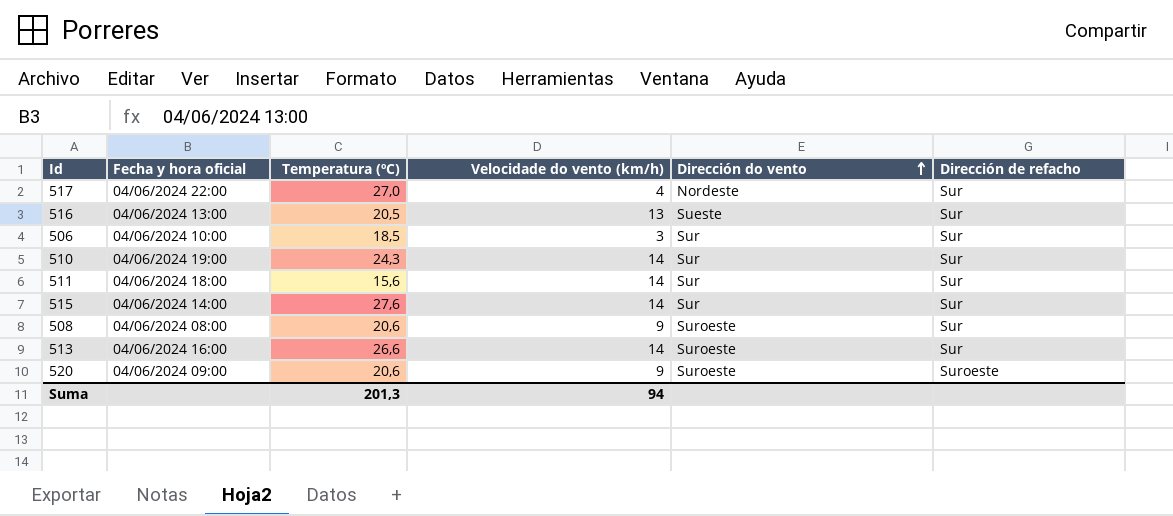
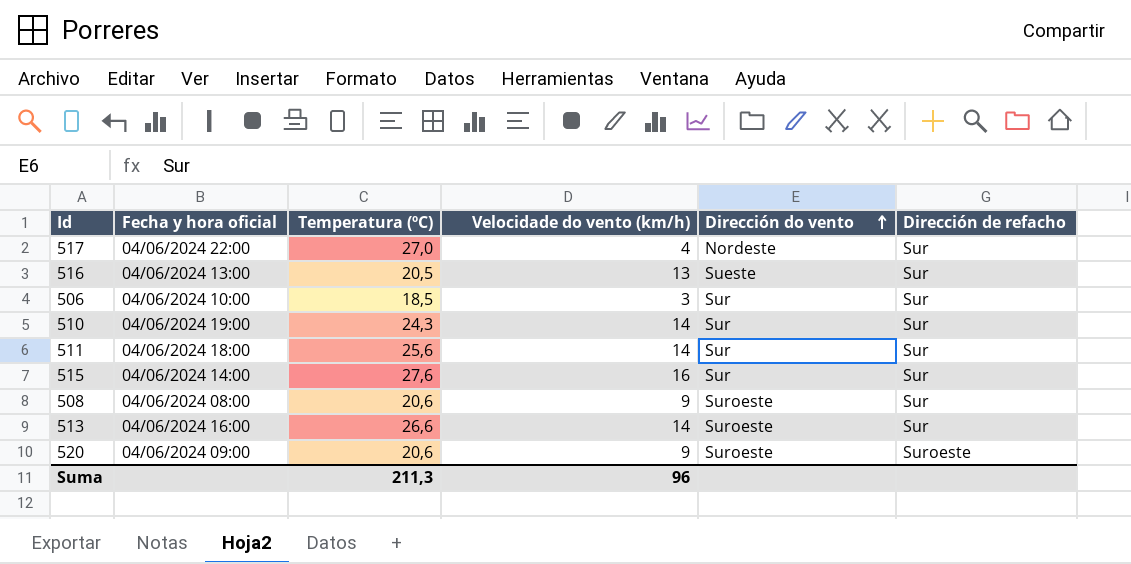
511 | Temperatura (ºC): 15,6 -> 25,6
515 | Velocidade do vento (km/h): 14 -> 16
Suma | Temperatura (ºC): 201,3 -> 211,3
Suma | Velocidade do vento (km/h): 94 -> 96

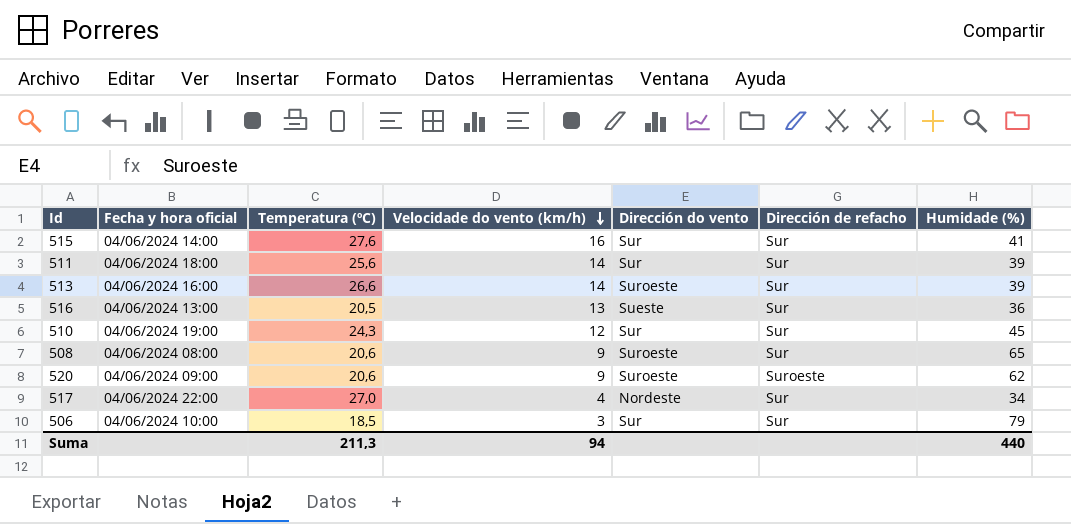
row order: Dirección do vento ascending -> Velocidade do vento (km/h) descending
column Humidade (%) | position: none -> 7
510 | Velocidade do vento (km/h): 14 -> 12
Suma | Velocidade do vento (km/h): 96 -> 94

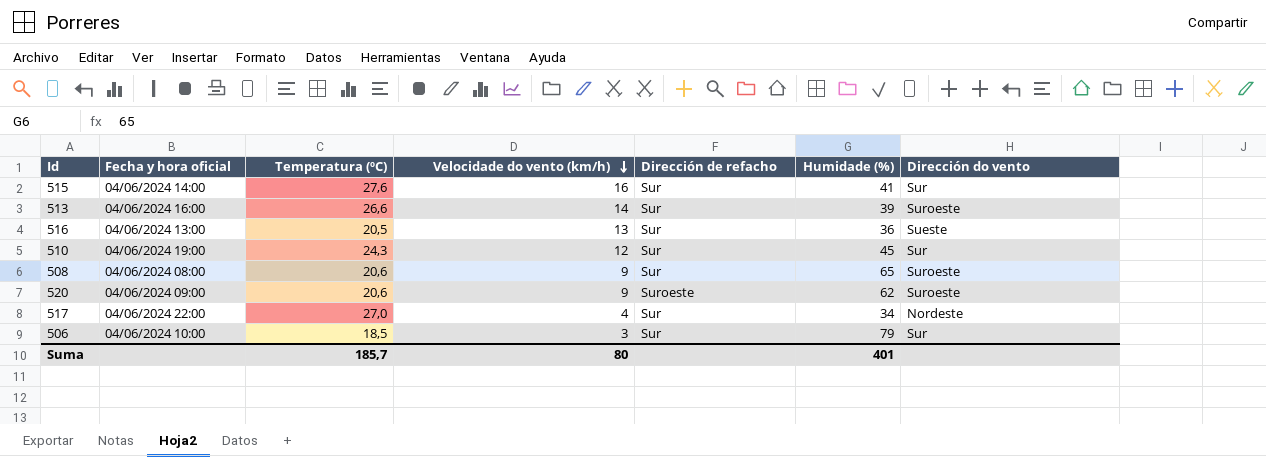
column Dirección do vento | position: 5 -> 7
row 511: 04/06/2024 18:00 | 25,6 | 14 | Sur | Sur | 39 -> none
Suma | Temperatura (ºC): 211,3 -> 185,7
Suma | Velocidade do vento (km/h): 94 -> 80
Suma | Humidade (%): 440 -> 401

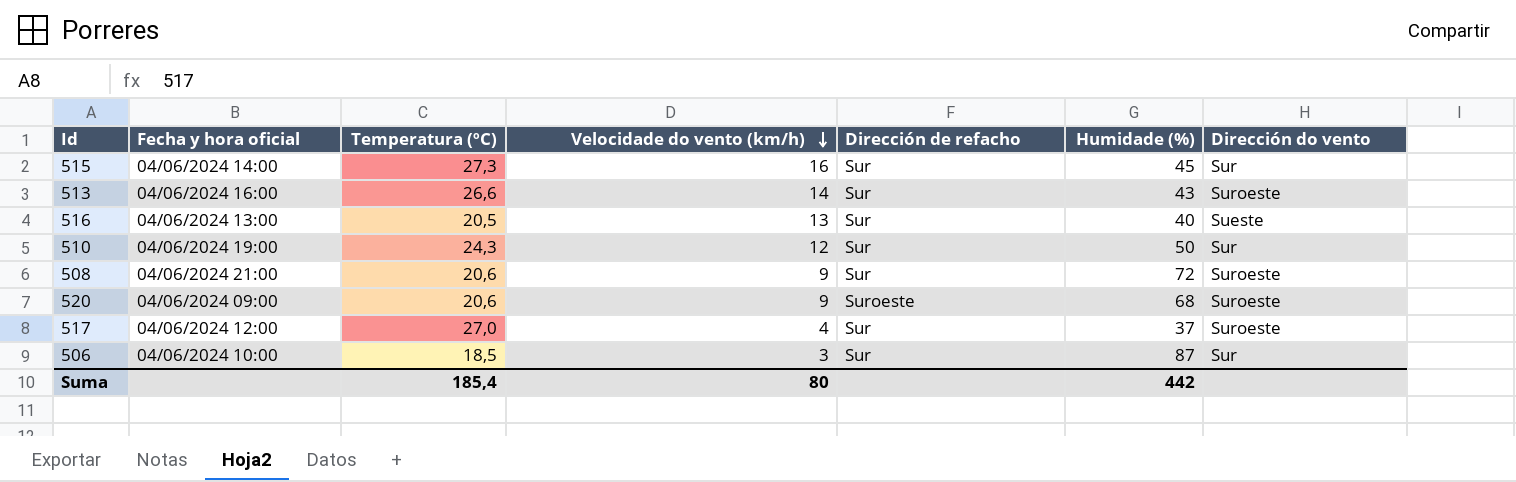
515 | Temperatura (ºC): 27,6 -> 27,3
515 | Humidade (%): 41 -> 45
513 | Humidade (%): 39 -> 43
516 | Humidade (%): 36 -> 40
510 | Humidade (%): 45 -> 50
508 | Fecha y hora oficial: 04/06/2024 08:00 -> 04/06/2024 21:00
508 | Humidade (%): 65 -> 72
520 | Humidade (%): 62 -> 68
517 | Fecha y hora oficial: 04/06/2024 22:00 -> 04/06/2024 12:00
517 | Humidade (%): 34 -> 37
517 | Dirección do vento: Nordeste -> Suroeste
506 | Humidade (%): 79 -> 87
Suma | Temperatura (ºC): 185,7 -> 185,4
Suma | Humidade (%): 401 -> 442

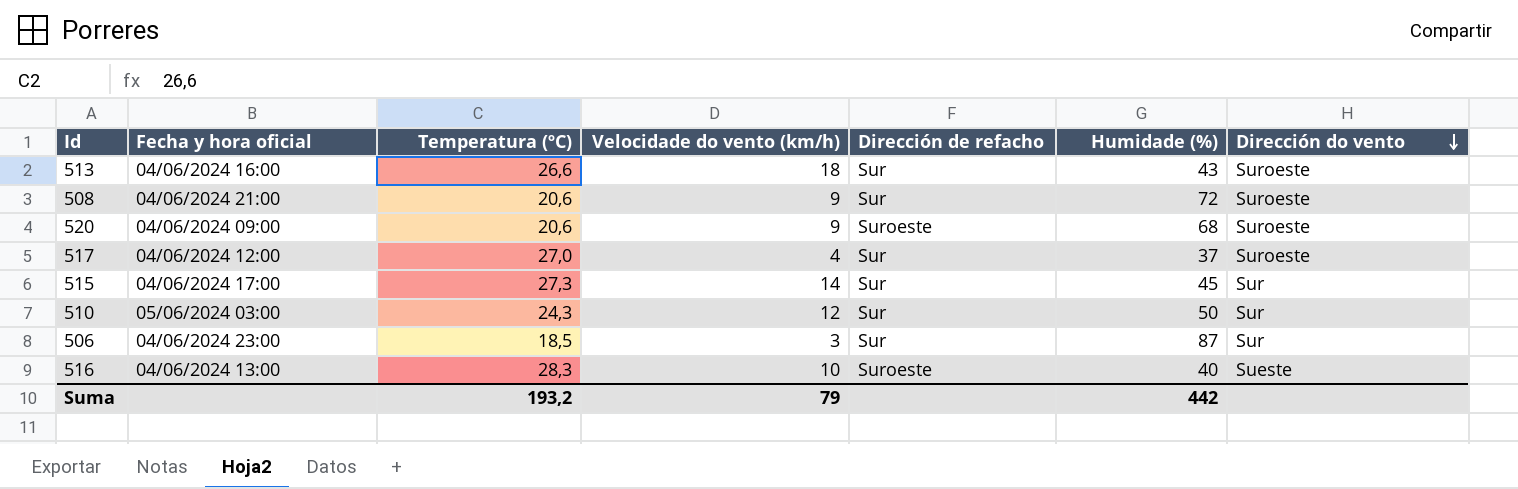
row order: Velocidade do vento (km/h) descending -> Dirección do vento descending
513 | Velocidade do vento (km/h): 14 -> 18
515 | Fecha y hora oficial: 04/06/2024 14:00 -> 04/06/2024 17:00
515 | Velocidade do vento (km/h): 16 -> 14
510 | Fecha y hora oficial: 04/06/2024 19:00 -> 05/06/2024 03:00
506 | Fecha y hora oficial: 04/06/2024 10:00 -> 04/06/2024 23:00
516 | Temperatura (ºC): 20,5 -> 28,3
516 | Velocidade do vento (km/h): 13 -> 10
516 | Dirección de refacho: Sur -> Suroeste
Suma | Temperatura (ºC): 185,4 -> 193,2
Suma | Velocidade do vento (km/h): 80 -> 79

